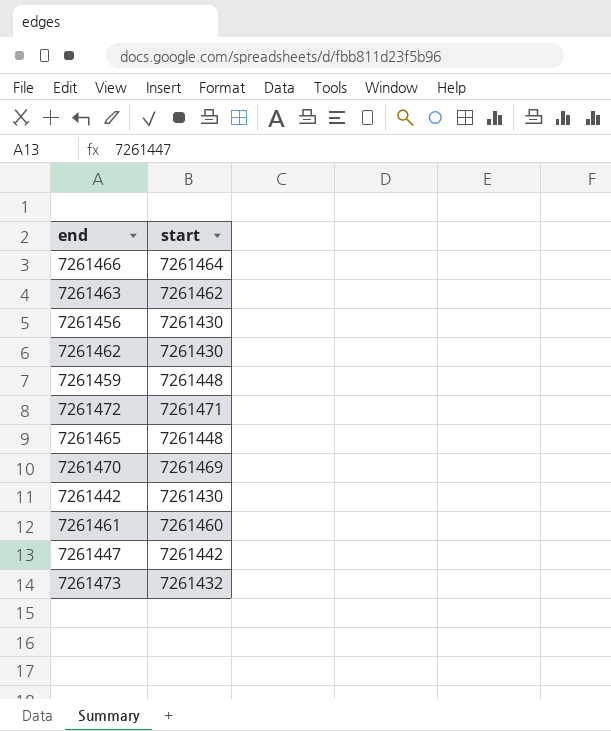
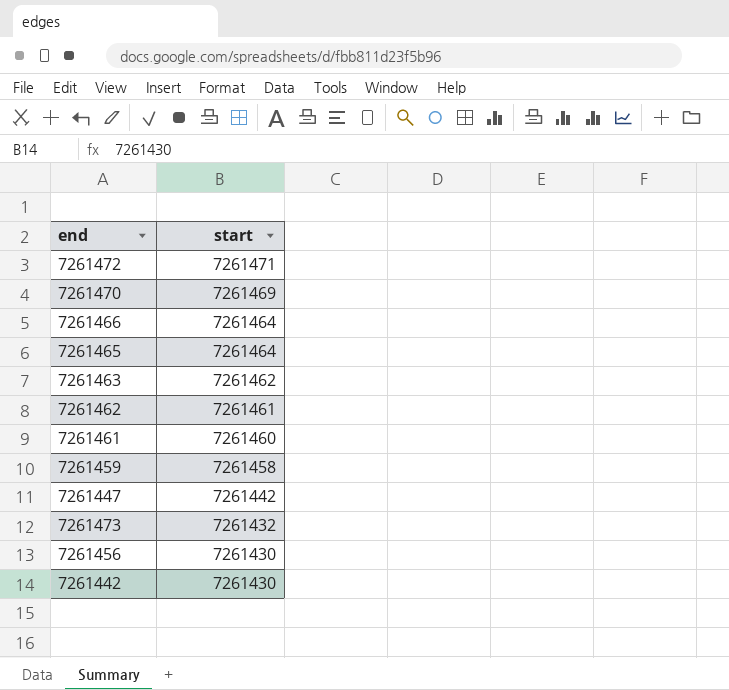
row order: none -> start descending
7261465 | start: 7261448 -> 7261464
7261462 | start: 7261430 -> 7261461
7261459 | start: 7261448 -> 7261458

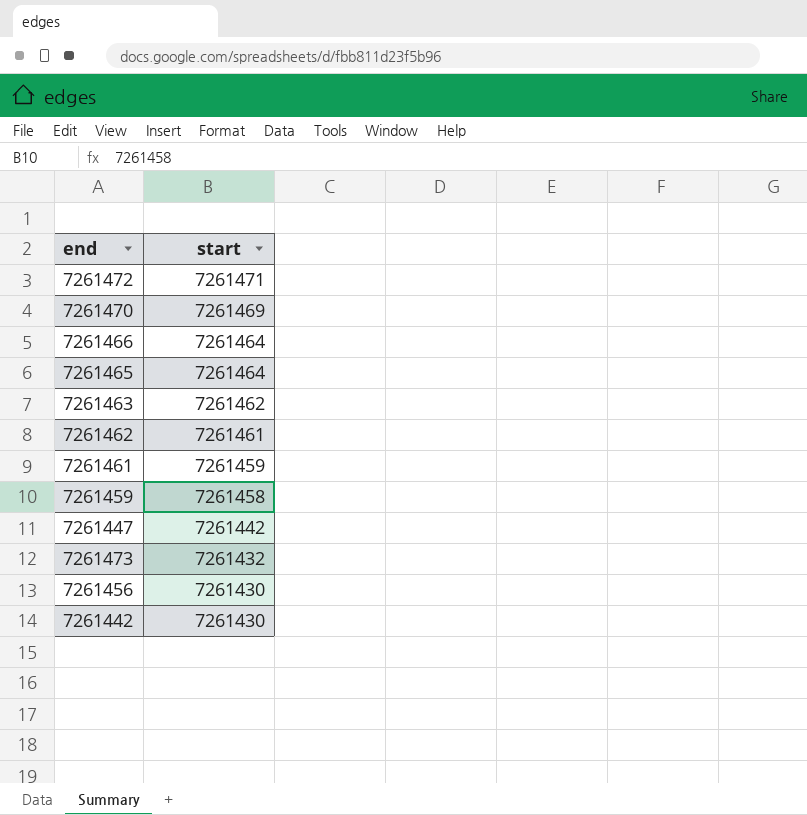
7261461 | start: 7261460 -> 7261459

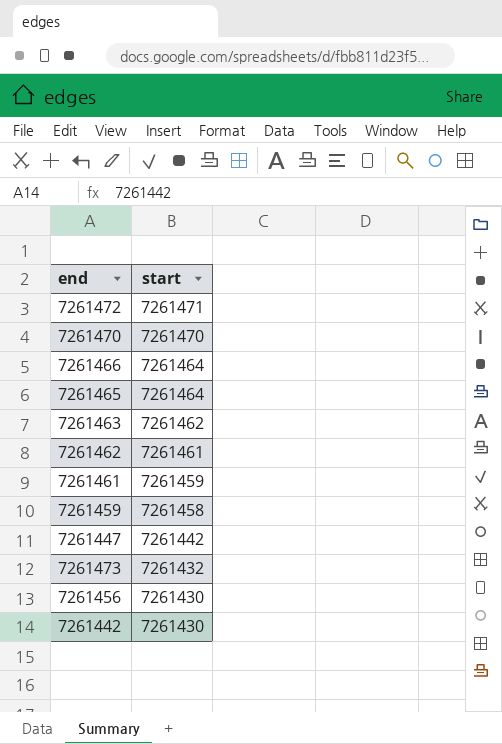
7261470 | start: 7261469 -> 7261470

